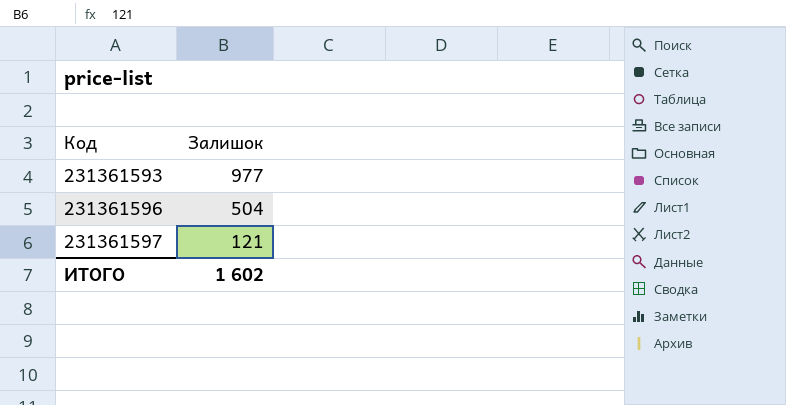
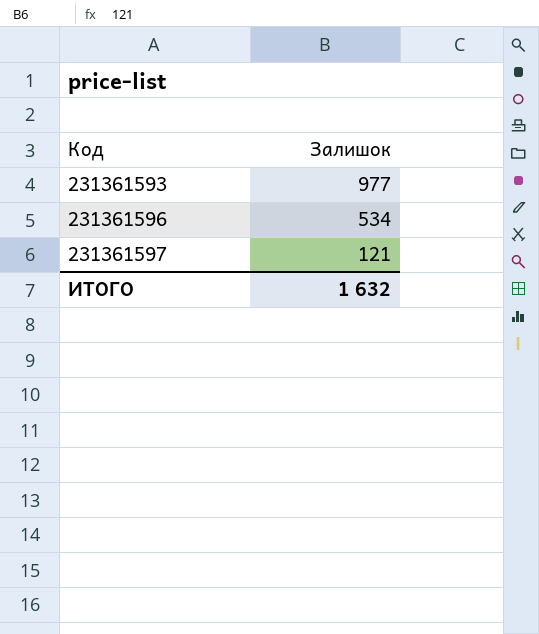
231361596 | Залишок: 504 -> 534
ИТОГО | Залишок: 1 602 -> 1 632

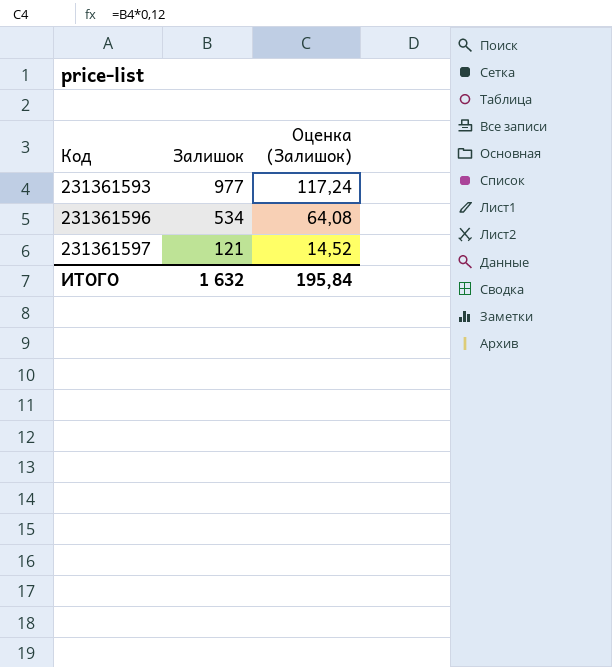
column Оценка (Залишок) | formula: none -> [Залишок] * 0,12

